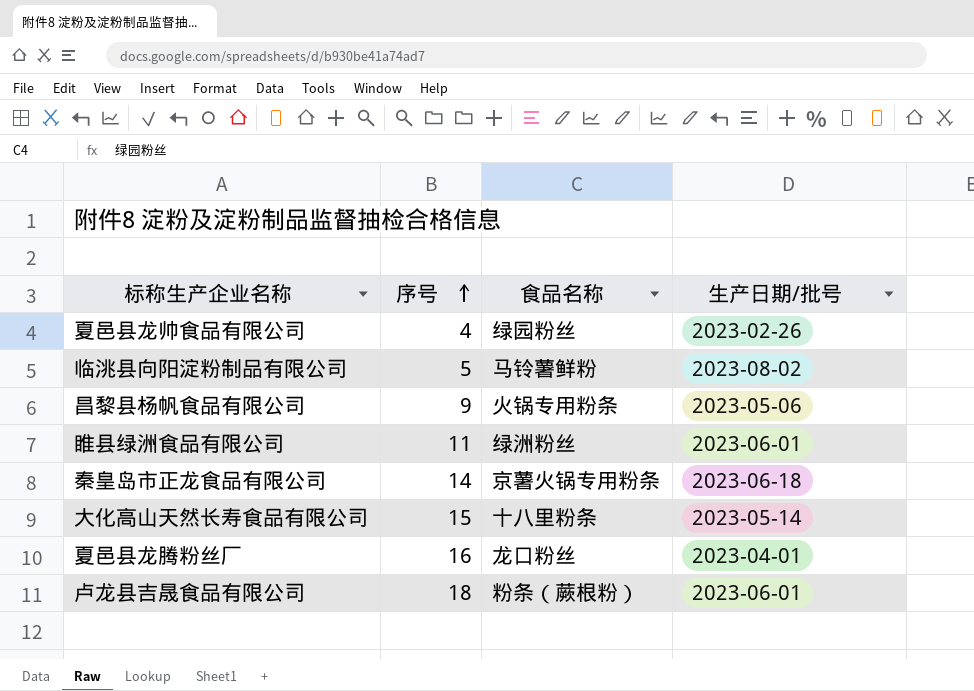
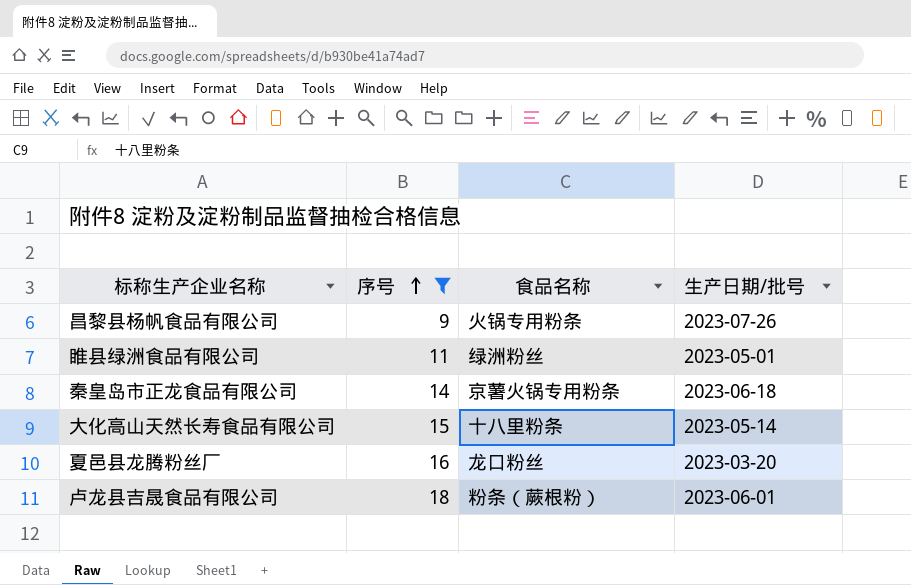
filter: none -> 序号 >= 9
昌黎县杨帆食品有限公司 | 生产日期/批号: 2023-05-06 -> 2023-07-26
睢县绿洲食品有限公司 | 生产日期/批号: 2023-06-01 -> 2023-05-01
夏邑县龙腾粉丝厂 | 生产日期/批号: 2023-04-01 -> 2023-03-20

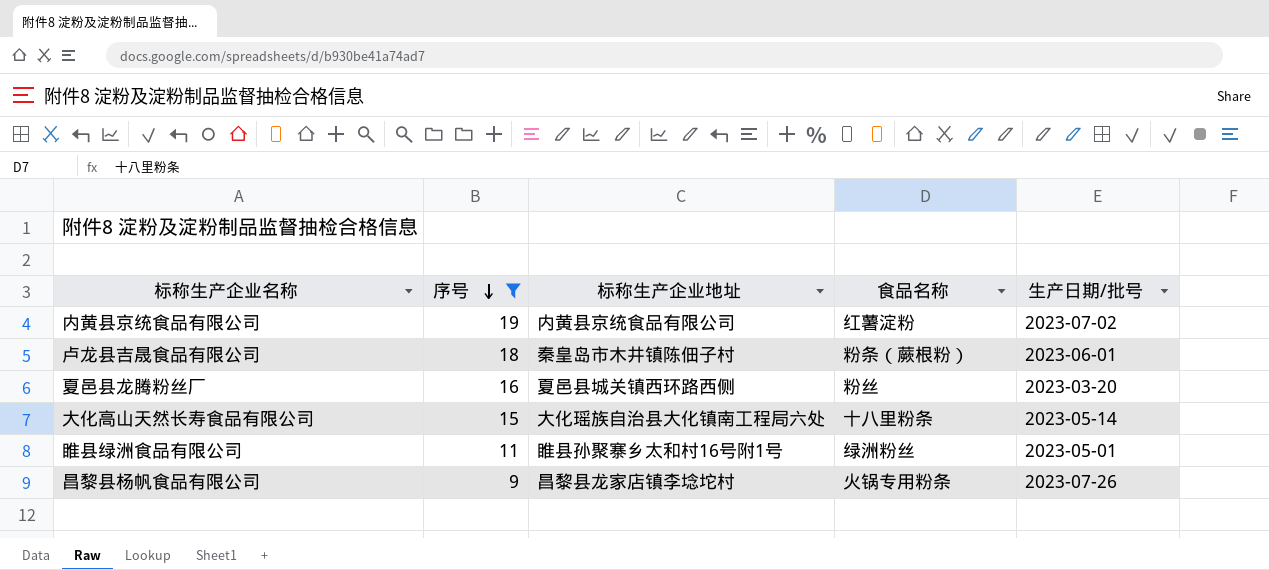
row order: 序号 ascending -> 序号 descending
column 标称生产企业地址 | position: none -> 3
row 秦皇岛市正龙食品有限公司: 14 | 京薯火锅专用粉条 | 2023-06-18 -> none
row 内黄县京统食品有限公司: none -> 19 | 内黄县京统食品有限公司 | 红薯淀粉 | 2023-07-02
夏邑县龙腾粉丝厂 | 食品名称: 龙口粉丝 -> 粉丝

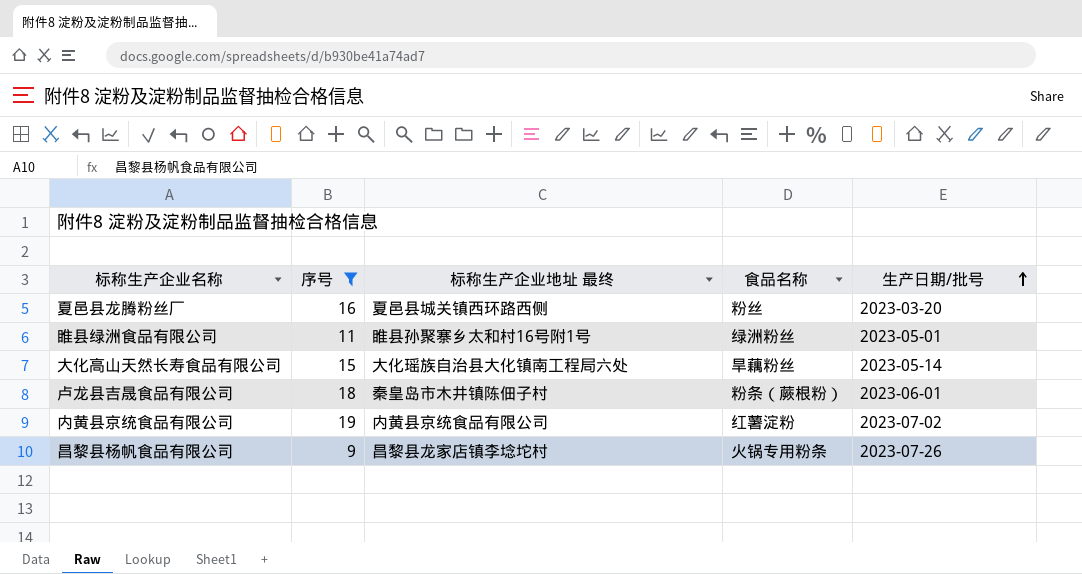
row order: 序号 descending -> 生产日期/批号 ascending
column name: 标称生产企业地址 -> 标称生产企业地址 最终
大化高山天然长寿食品有限公司 | 食品名称: 十八里粉条 -> 旱藕粉丝

